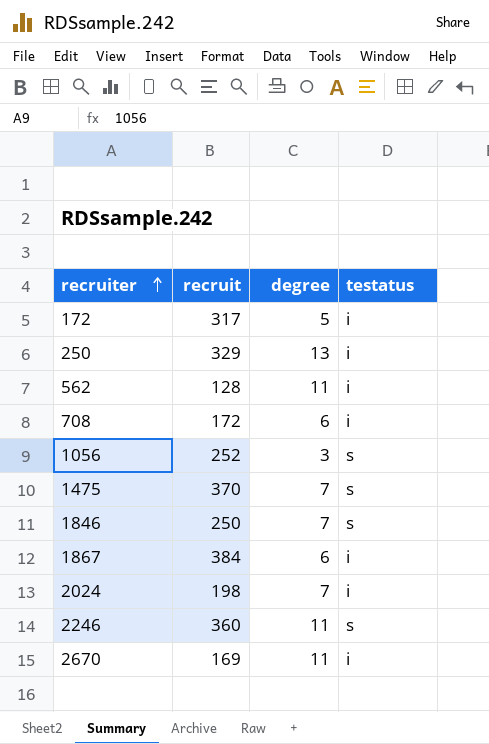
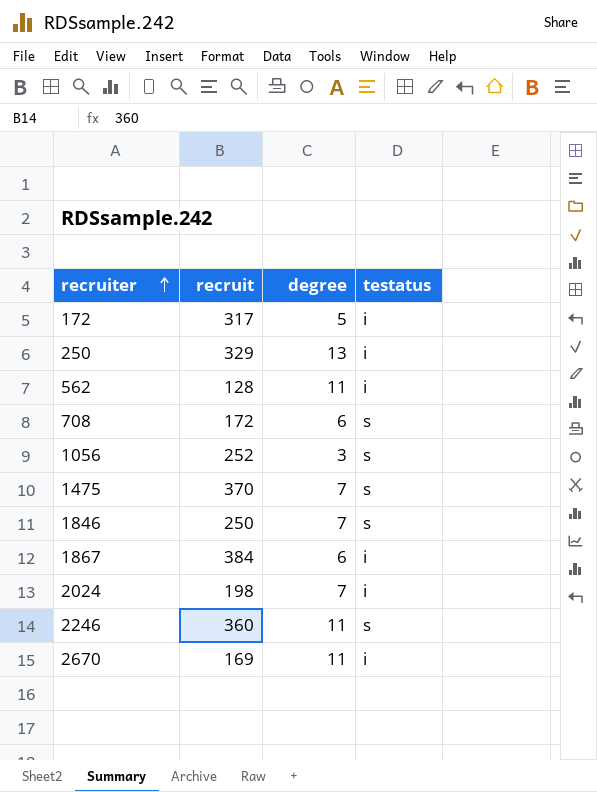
708 | testatus: i -> s

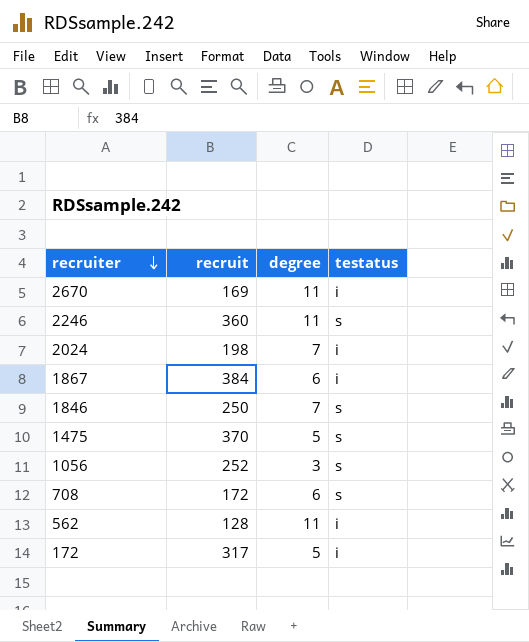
row order: recruiter ascending -> recruiter descending
row 250: 329 | 13 | i -> none
1475 | degree: 7 -> 5

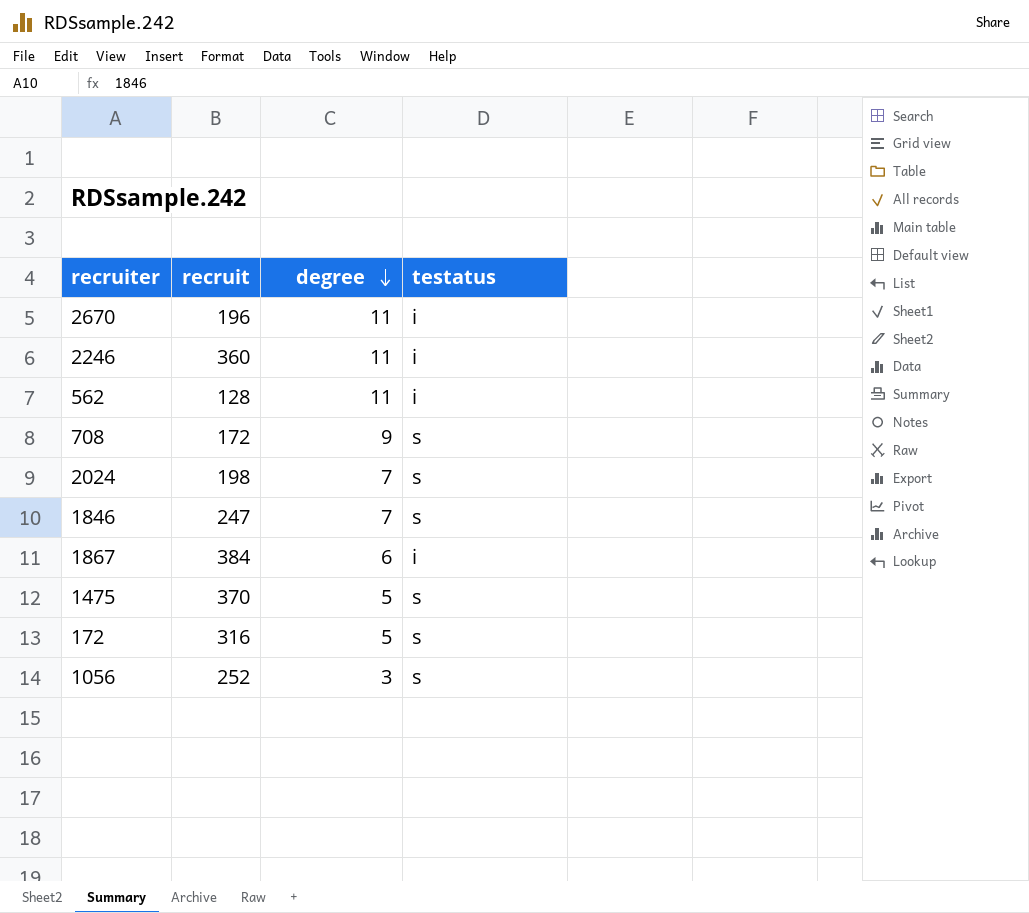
row order: recruiter descending -> degree descending
2670 | recruit: 169 -> 196
2246 | testatus: s -> i
708 | degree: 6 -> 9
2024 | testatus: i -> s
1846 | recruit: 250 -> 247
172 | recruit: 317 -> 316
172 | testatus: i -> s

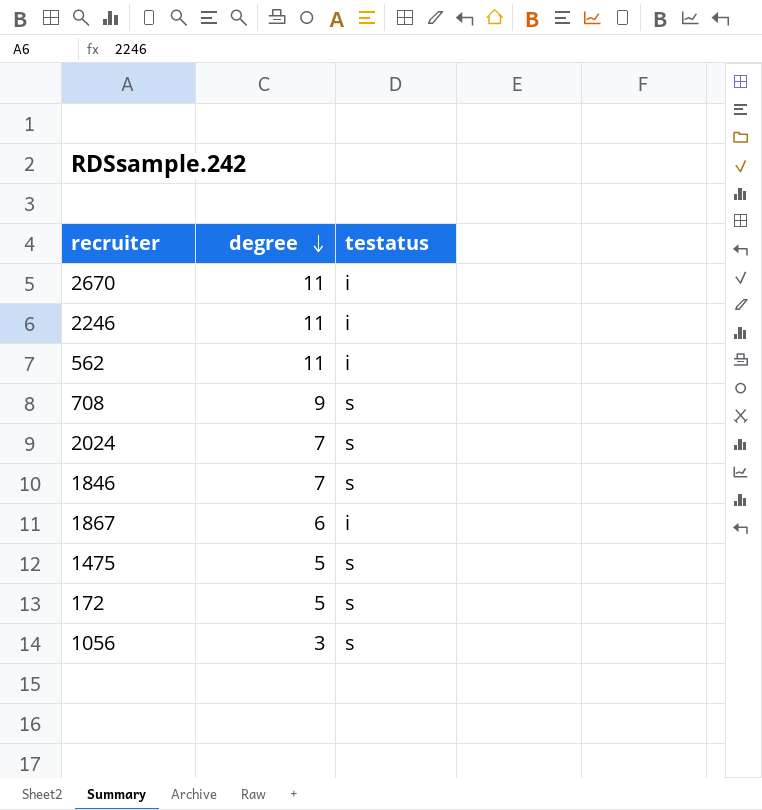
column recruit | position: 2 -> none

